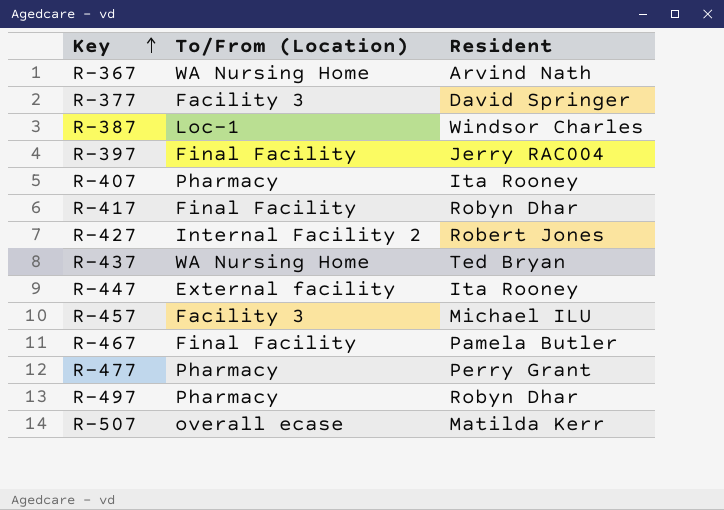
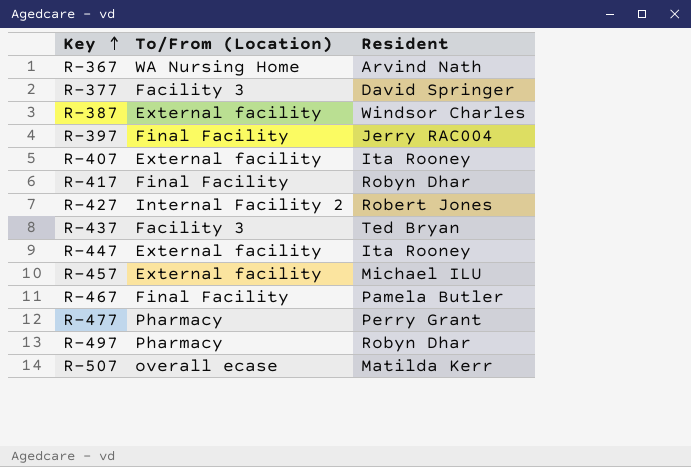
R-387 | To/From (Location): Loc-1 -> External facility
R-407 | To/From (Location): Pharmacy -> External facility
R-437 | To/From (Location): WA Nursing Home -> Facility 3
R-457 | To/From (Location): Facility 3 -> External facility

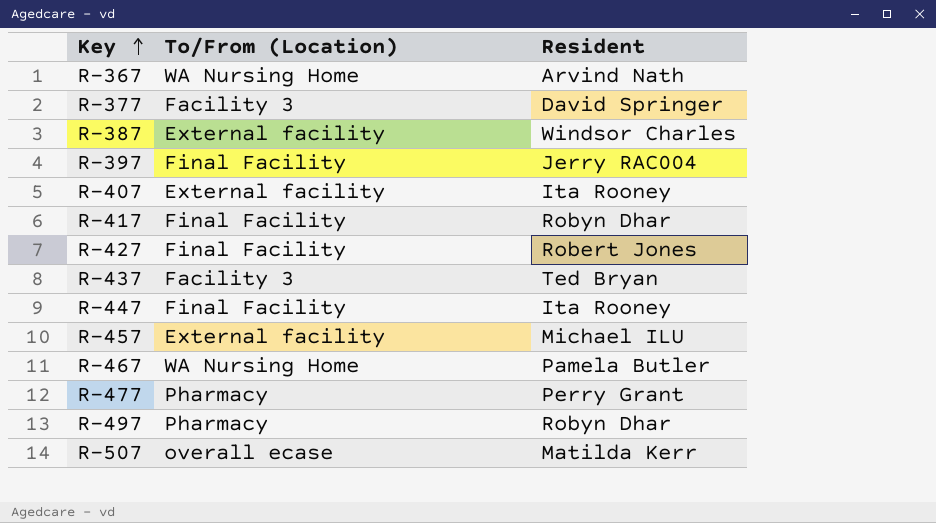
R-427 | To/From (Location): Internal Facility 2 -> Final Facility
R-447 | To/From (Location): External facility -> Final Facility
R-467 | To/From (Location): Final Facility -> WA Nursing Home

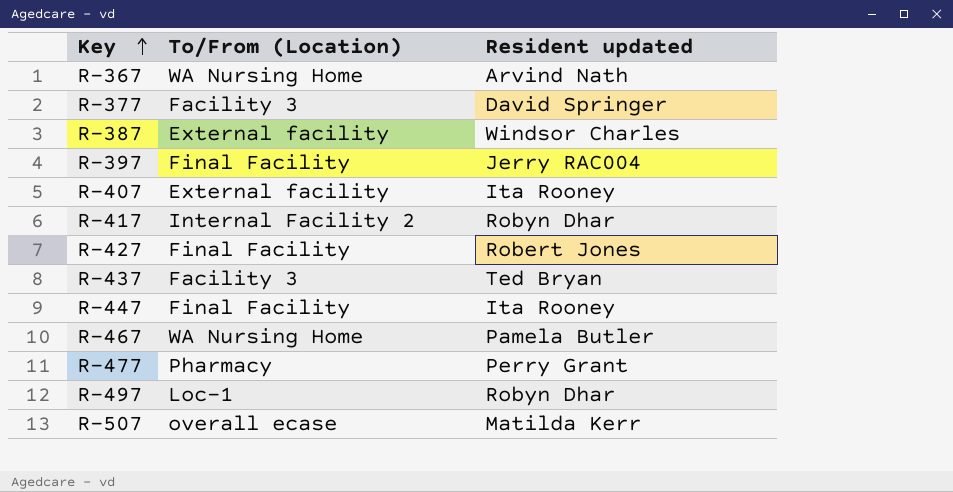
column name: Resident -> Resident updated
row R-457: External facility | Michael ILU -> none
R-417 | To/From (Location): Final Facility -> Internal Facility 2
R-497 | To/From (Location): Pharmacy -> Loc-1

